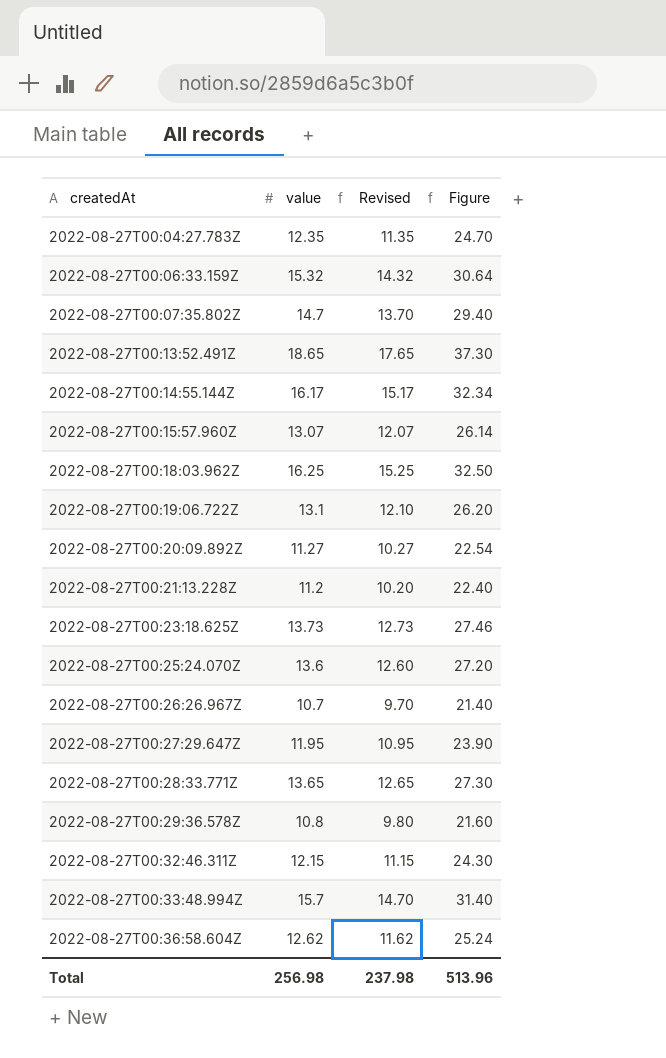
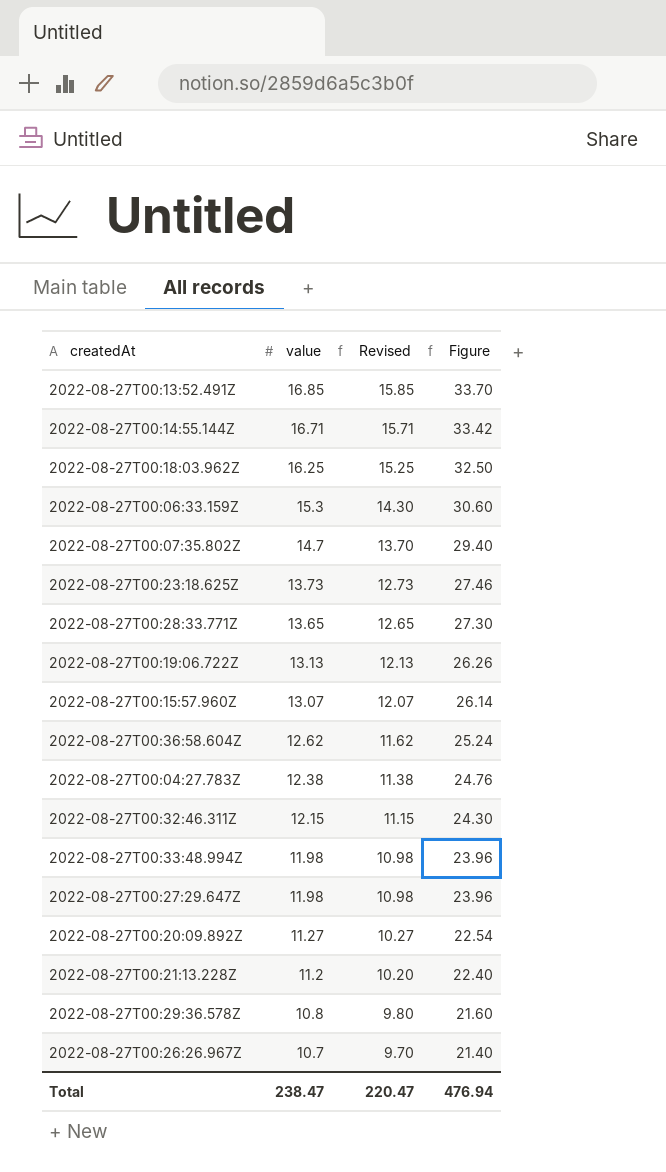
row order: createdAt ascending -> value descending
row 2022-08-27T00:25:24.070Z: 13.6 | 12.60 | 27.20 -> none
2022-08-27T00:13:52.491Z | value: 18.65 -> 16.85
2022-08-27T00:13:52.491Z | Revised: 17.65 -> 15.85
2022-08-27T00:13:52.491Z | Figure: 37.30 -> 33.70
2022-08-27T00:14:55.144Z | value: 16.17 -> 16.71
2022-08-27T00:14:55.144Z | Revised: 15.17 -> 15.71
2022-08-27T00:14:55.144Z | Figure: 32.34 -> 33.42
2022-08-27T00:06:33.159Z | value: 15.32 -> 15.3
2022-08-27T00:06:33.159Z | Revised: 14.32 -> 14.30
2022-08-27T00:06:33.159Z | Figure: 30.64 -> 30.60
2022-08-27T00:19:06.722Z | value: 13.1 -> 13.13
2022-08-27T00:19:06.722Z | Revised: 12.10 -> 12.13
2022-08-27T00:19:06.722Z | Figure: 26.20 -> 26.26
2022-08-27T00:04:27.783Z | value: 12.35 -> 12.38
2022-08-27T00:04:27.783Z | Revised: 11.35 -> 11.38
2022-08-27T00:04:27.783Z | Figure: 24.70 -> 24.76
2022-08-27T00:33:48.994Z | value: 15.7 -> 11.98
2022-08-27T00:33:48.994Z | Revised: 14.70 -> 10.98
2022-08-27T00:33:48.994Z | Figure: 31.40 -> 23.96
2022-08-27T00:27:29.647Z | value: 11.95 -> 11.98
2022-08-27T00:27:29.647Z | Revised: 10.95 -> 10.98
2022-08-27T00:27:29.647Z | Figure: 23.90 -> 23.96
Total | value: 256.98 -> 238.47
Total | Revised: 237.98 -> 220.47
Total | Figure: 513.96 -> 476.94

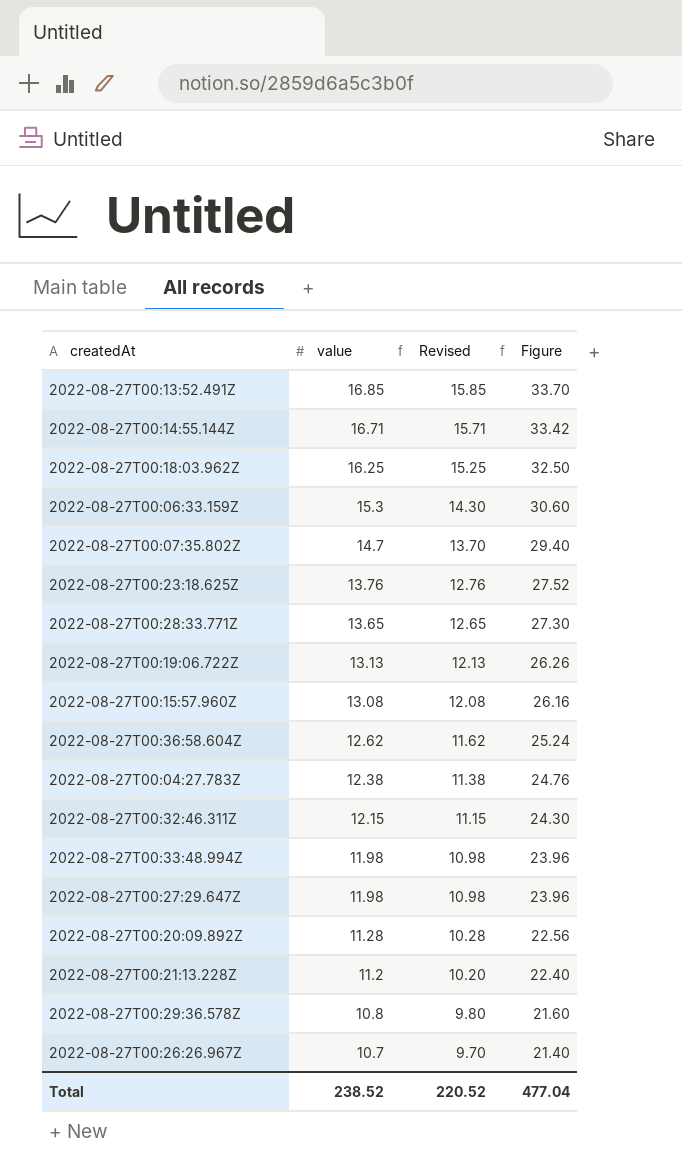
2022-08-27T00:23:18.625Z | value: 13.73 -> 13.76
2022-08-27T00:23:18.625Z | Revised: 12.73 -> 12.76
2022-08-27T00:23:18.625Z | Figure: 27.46 -> 27.52
2022-08-27T00:15:57.960Z | value: 13.07 -> 13.08
2022-08-27T00:15:57.960Z | Revised: 12.07 -> 12.08
2022-08-27T00:15:57.960Z | Figure: 26.14 -> 26.16
2022-08-27T00:20:09.892Z | value: 11.27 -> 11.28
2022-08-27T00:20:09.892Z | Revised: 10.27 -> 10.28
2022-08-27T00:20:09.892Z | Figure: 22.54 -> 22.56
Total | value: 238.47 -> 238.52
Total | Revised: 220.47 -> 220.52
Total | Figure: 476.94 -> 477.04

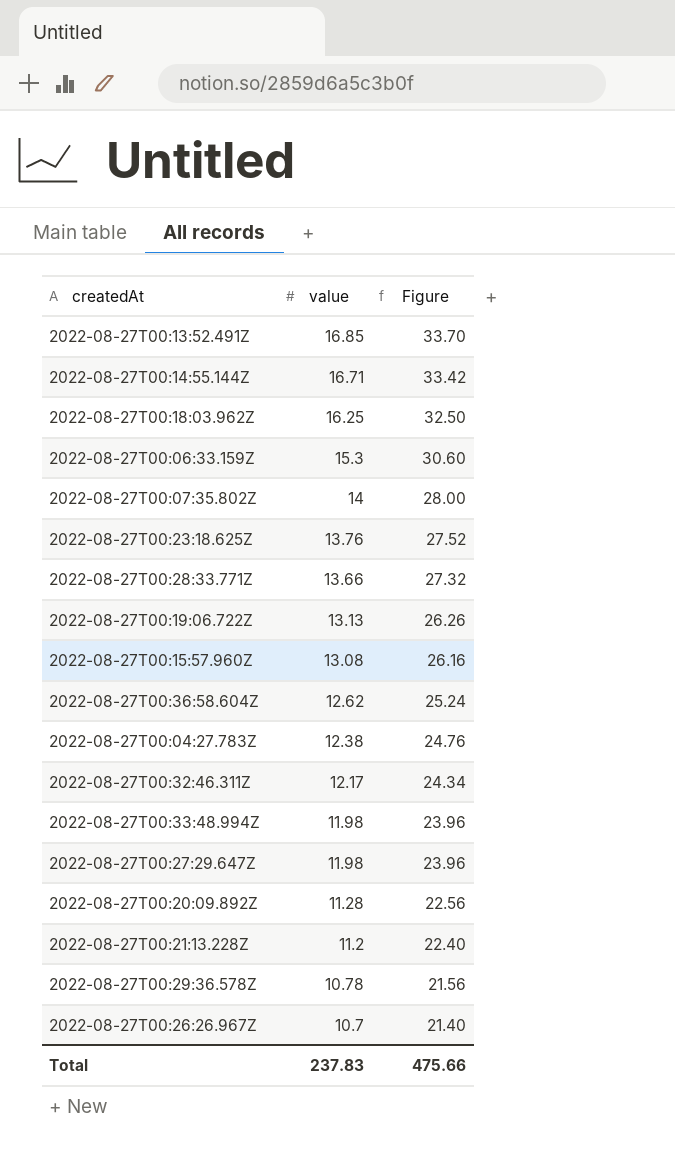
column Revised | formula: [value] - 1 -> none
2022-08-27T00:07:35.802Z | value: 14.7 -> 14
2022-08-27T00:07:35.802Z | Figure: 29.40 -> 28.00
2022-08-27T00:28:33.771Z | value: 13.65 -> 13.66
2022-08-27T00:28:33.771Z | Figure: 27.30 -> 27.32
2022-08-27T00:32:46.311Z | value: 12.15 -> 12.17
2022-08-27T00:32:46.311Z | Figure: 24.30 -> 24.34
2022-08-27T00:29:36.578Z | value: 10.8 -> 10.78
2022-08-27T00:29:36.578Z | Figure: 21.60 -> 21.56
Total | value: 238.52 -> 237.83
Total | Figure: 477.04 -> 475.66

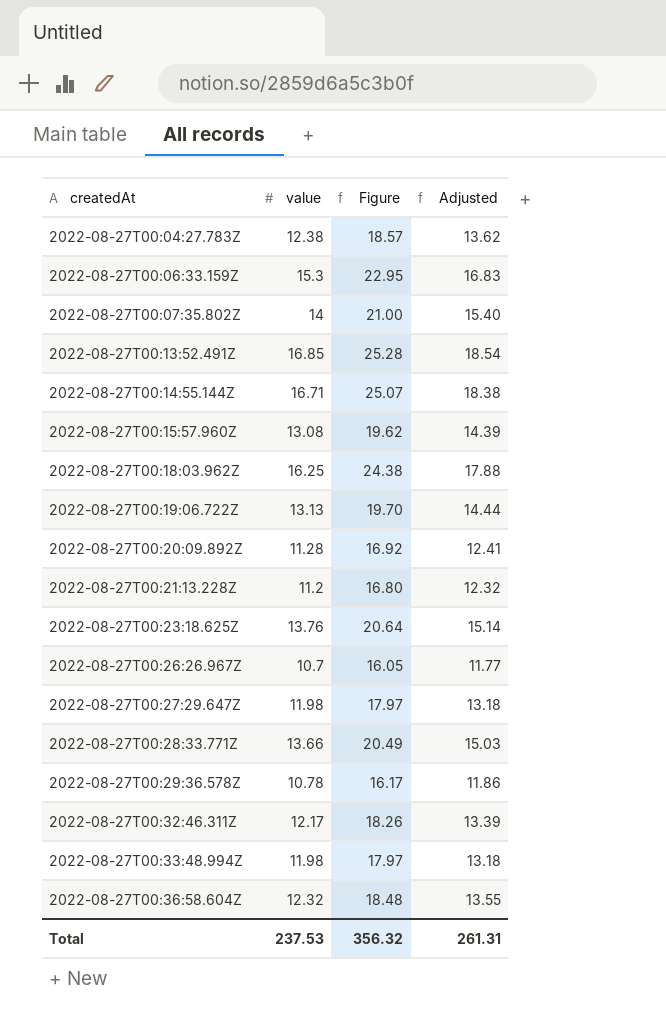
row order: value descending -> createdAt ascending
column Figure | formula: [value] * 2 -> [value] * 1.5
column Adjusted | formula: none -> [value] * 1.1
2022-08-27T00:36:58.604Z | value: 12.62 -> 12.32
Total | value: 237.83 -> 237.53
Total | Figure: 475.66 -> 356.32

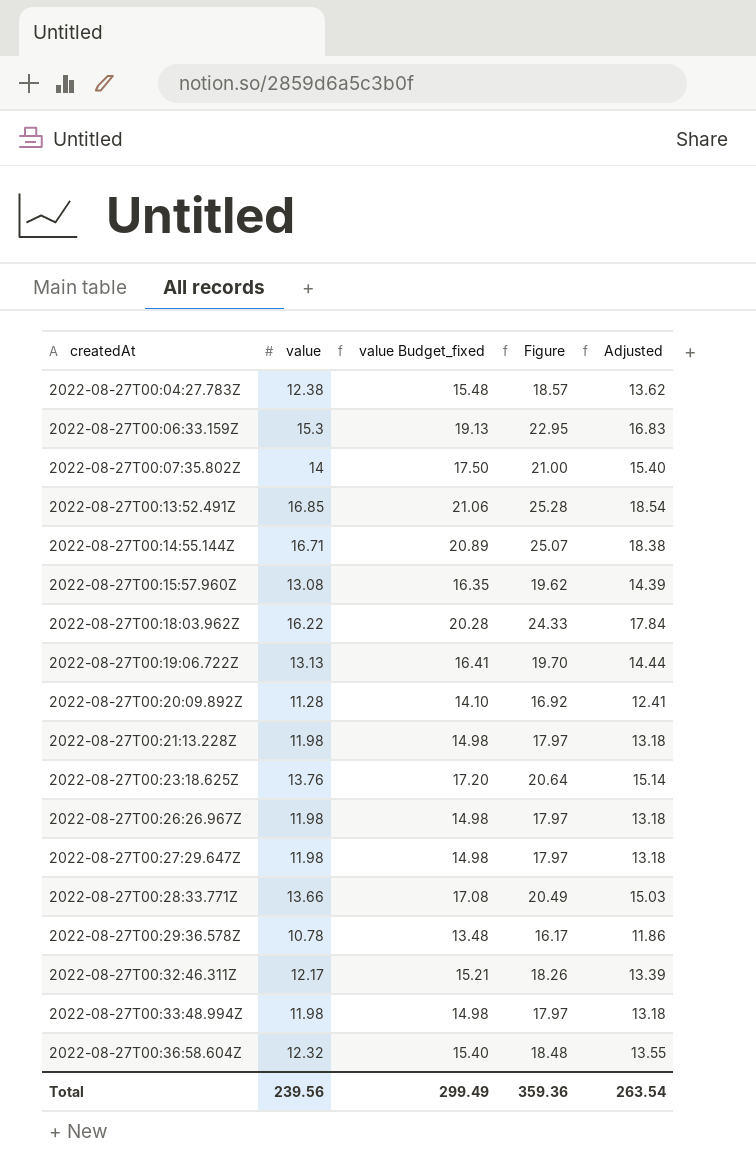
column value Budget_fixed | formula: none -> [value] * 1.25
2022-08-27T00:18:03.962Z | value: 16.25 -> 16.22
2022-08-27T00:18:03.962Z | Figure: 24.38 -> 24.33
2022-08-27T00:18:03.962Z | Adjusted: 17.88 -> 17.84
2022-08-27T00:21:13.228Z | value: 11.2 -> 11.98
2022-08-27T00:21:13.228Z | Figure: 16.80 -> 17.97
2022-08-27T00:21:13.228Z | Adjusted: 12.32 -> 13.18
2022-08-27T00:26:26.967Z | value: 10.7 -> 11.98
2022-08-27T00:26:26.967Z | Figure: 16.05 -> 17.97
2022-08-27T00:26:26.967Z | Adjusted: 11.77 -> 13.18
Total | value: 237.53 -> 239.56
Total | Figure: 356.32 -> 359.36
Total | Adjusted: 261.31 -> 263.54

